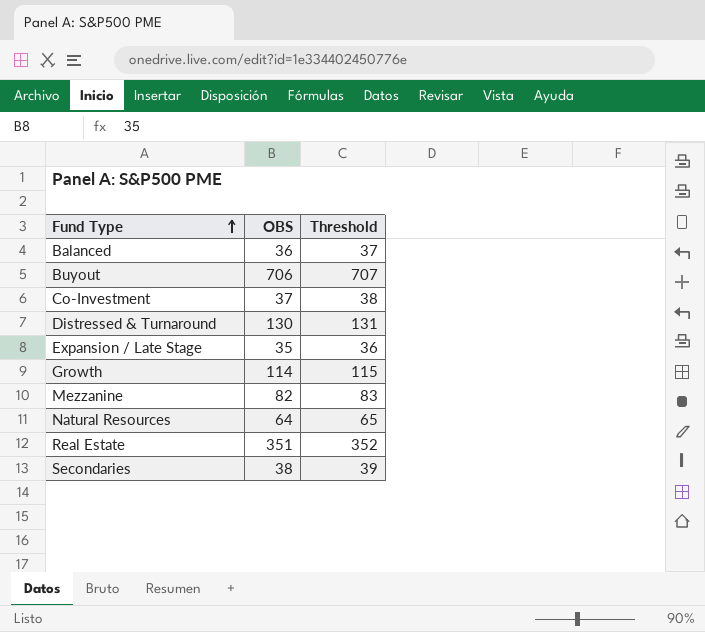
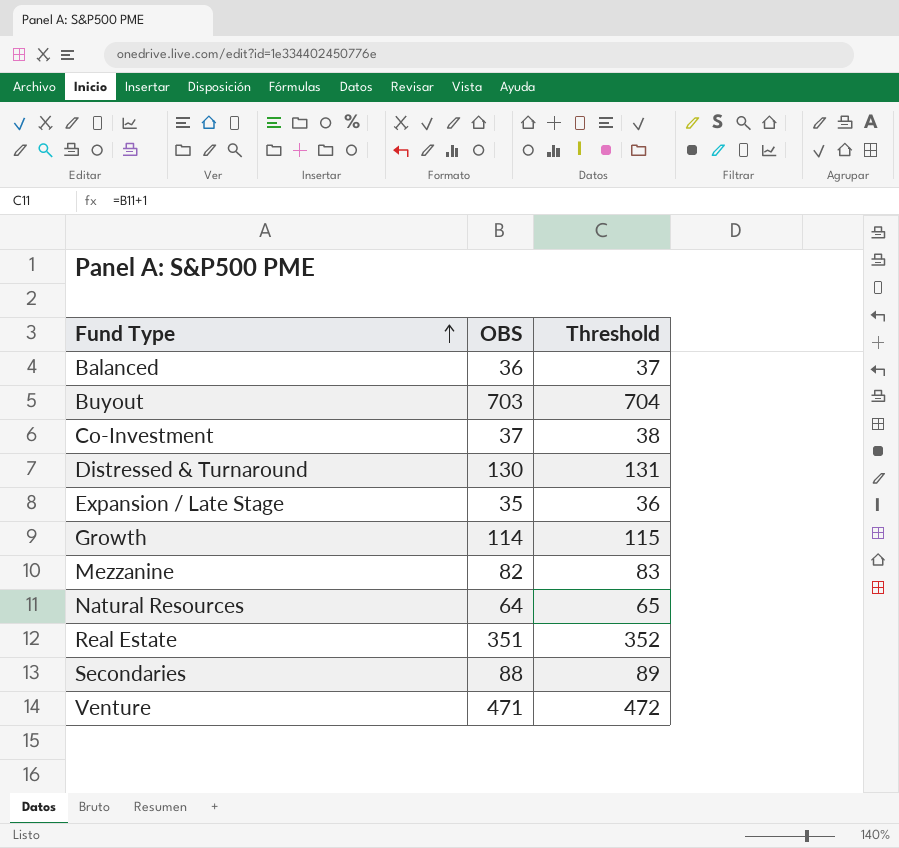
Buyout | OBS: 706 -> 703
Buyout | Threshold: 707 -> 704
Secondaries | OBS: 38 -> 88
Secondaries | Threshold: 39 -> 89
row Venture: none -> 471 | 472

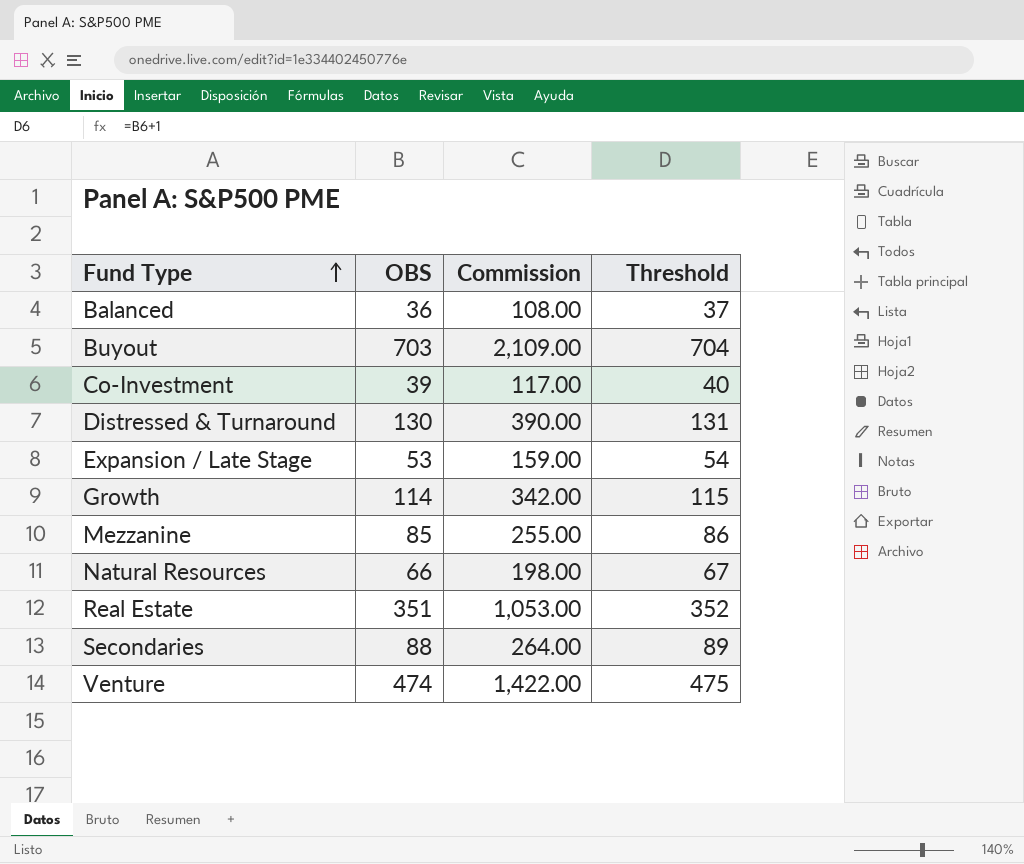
column Commission | formula: none -> [OBS] * 3
Co-Investment | OBS: 37 -> 39
Co-Investment | Threshold: 38 -> 40
Expansion / Late Stage | OBS: 35 -> 53
Expansion / Late Stage | Threshold: 36 -> 54
Mezzanine | OBS: 82 -> 85
Mezzanine | Threshold: 83 -> 86
Natural Resources | OBS: 64 -> 66
Natural Resources | Threshold: 65 -> 67
Venture | OBS: 471 -> 474
Venture | Threshold: 472 -> 475

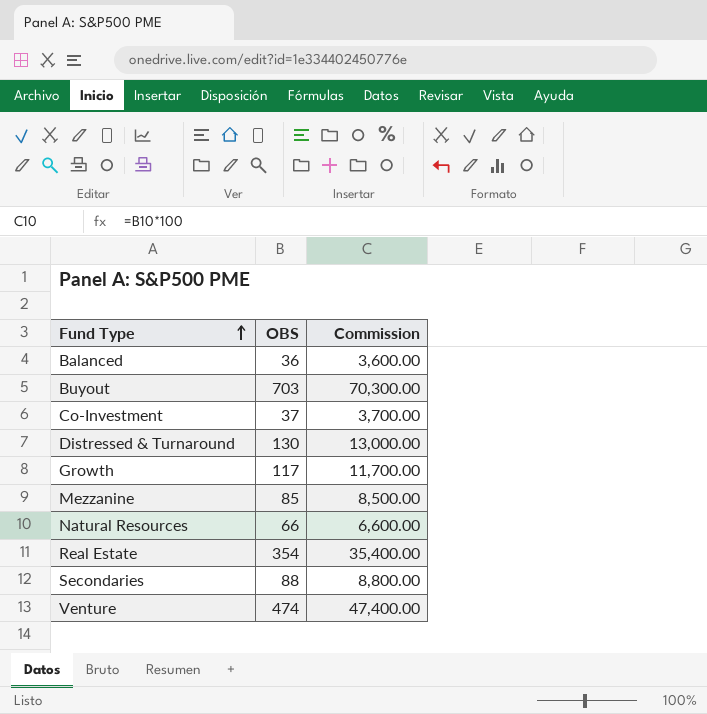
column Threshold | formula: [OBS] + 1 -> none
column Commission | formula: [OBS] * 3 -> [OBS] * 100
row Expansion / Late Stage: 53 | 159.00 | 54 -> none
Co-Investment | OBS: 39 -> 37
Growth | OBS: 114 -> 117
Real Estate | OBS: 351 -> 354

